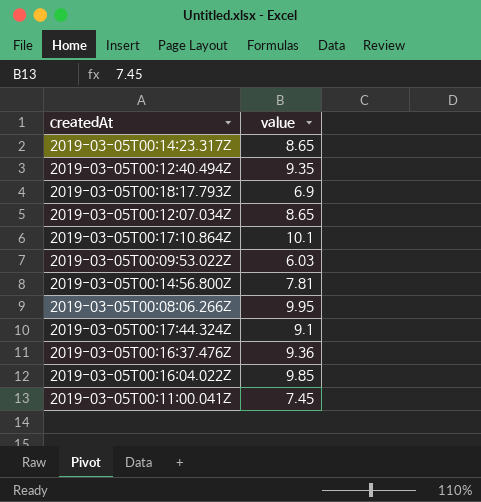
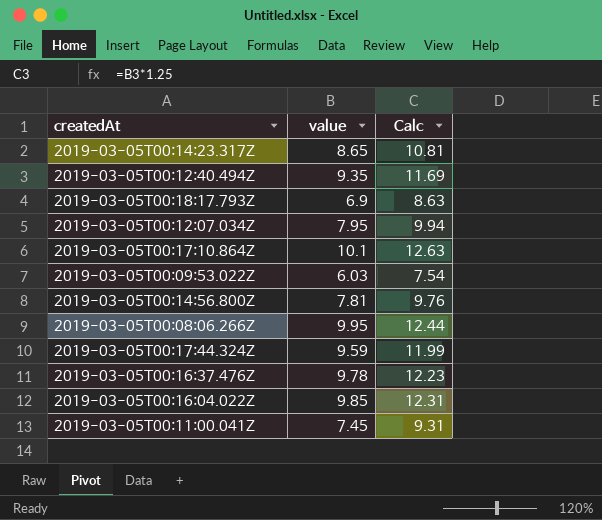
column Calc | formula: none -> [value] * 1.25
2019-03-05T00:12:07.034Z | value: 8.65 -> 7.95
2019-03-05T00:17:44.324Z | value: 9.1 -> 9.59
2019-03-05T00:16:37.476Z | value: 9.36 -> 9.78

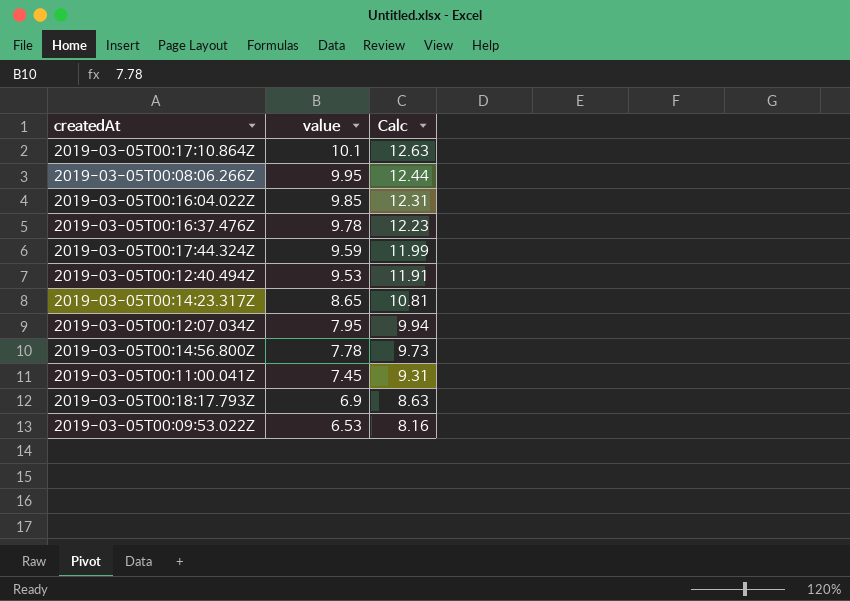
row order: none -> value descending
2019-03-05T00:12:40.494Z | value: 9.35 -> 9.53
2019-03-05T00:12:40.494Z | Calc: 11.69 -> 11.91
2019-03-05T00:14:56.800Z | value: 7.81 -> 7.78
2019-03-05T00:14:56.800Z | Calc: 9.76 -> 9.73
2019-03-05T00:09:53.022Z | value: 6.03 -> 6.53
2019-03-05T00:09:53.022Z | Calc: 7.54 -> 8.16

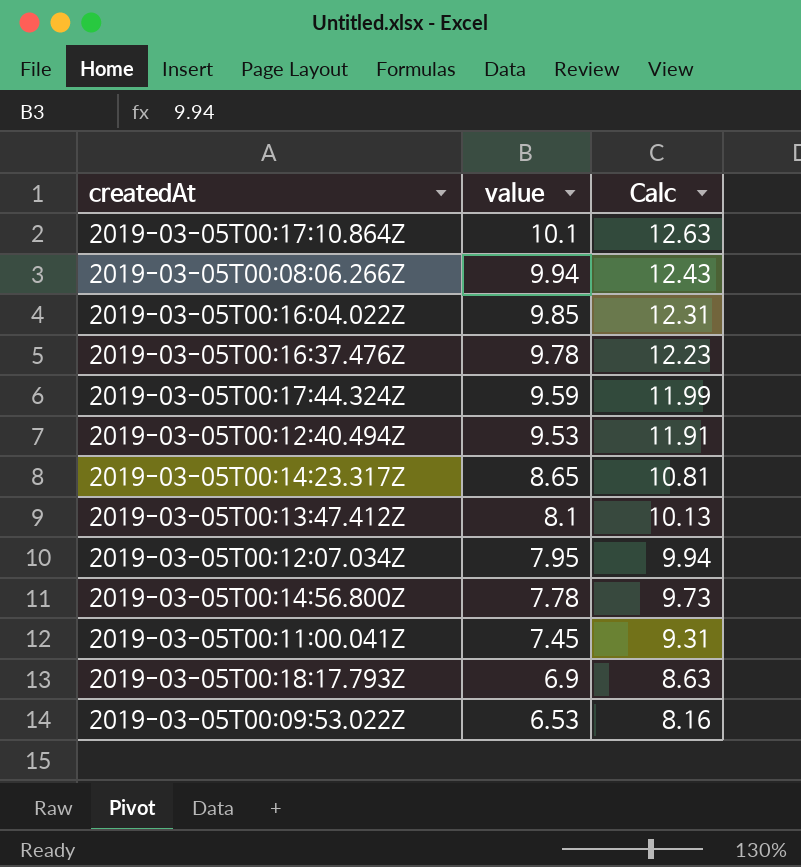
2019-03-05T00:08:06.266Z | value: 9.95 -> 9.94
2019-03-05T00:08:06.266Z | Calc: 12.44 -> 12.43
row 2019-03-05T00:13:47.412Z: none -> 8.1 | 10.13

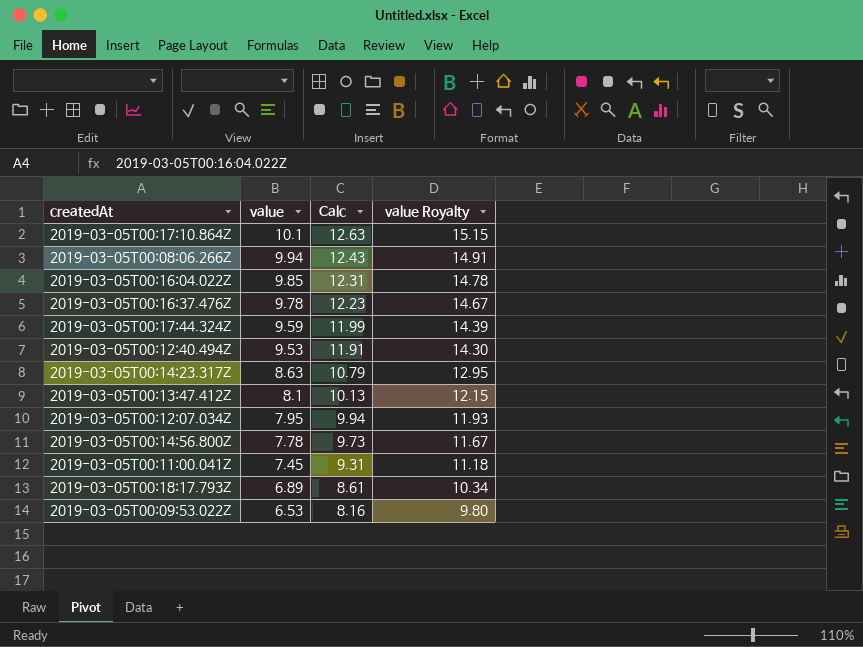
column value Royalty | formula: none -> [value] * 1.5
2019-03-05T00:14:23.317Z | value: 8.65 -> 8.63
2019-03-05T00:14:23.317Z | Calc: 10.81 -> 10.79
2019-03-05T00:18:17.793Z | value: 6.9 -> 6.89
2019-03-05T00:18:17.793Z | Calc: 8.63 -> 8.61

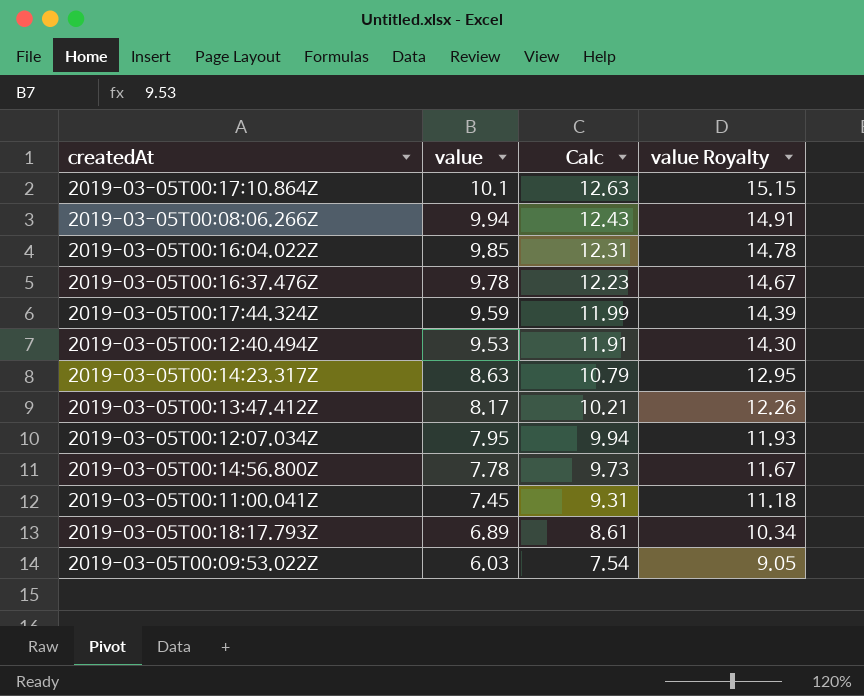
2019-03-05T00:13:47.412Z | value: 8.1 -> 8.17
2019-03-05T00:13:47.412Z | Calc: 10.13 -> 10.21
2019-03-05T00:13:47.412Z | value Royalty: 12.15 -> 12.26
2019-03-05T00:09:53.022Z | value: 6.53 -> 6.03
2019-03-05T00:09:53.022Z | Calc: 8.16 -> 7.54
2019-03-05T00:09:53.022Z | value Royalty: 9.80 -> 9.05

